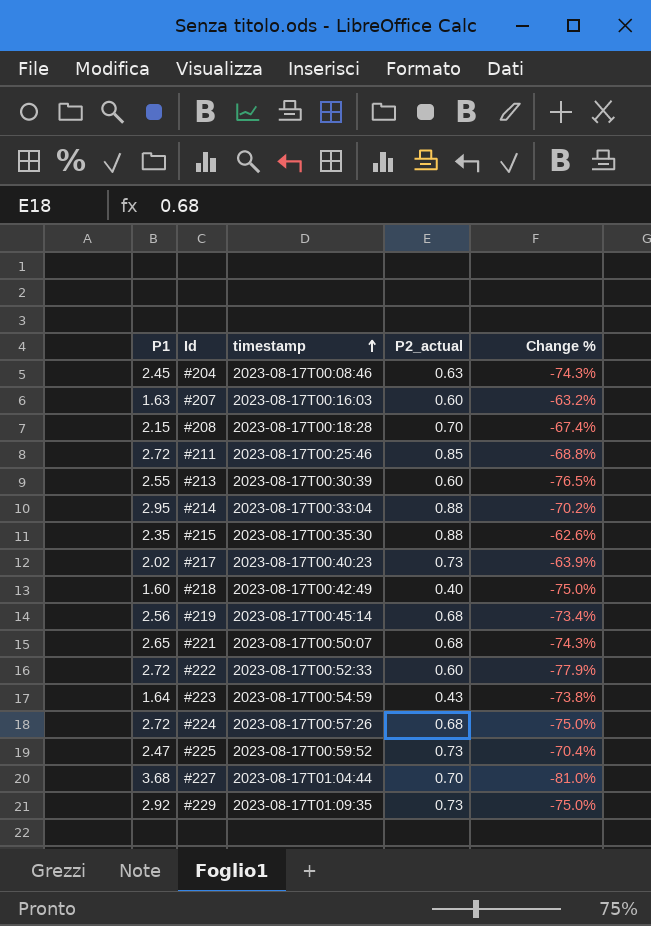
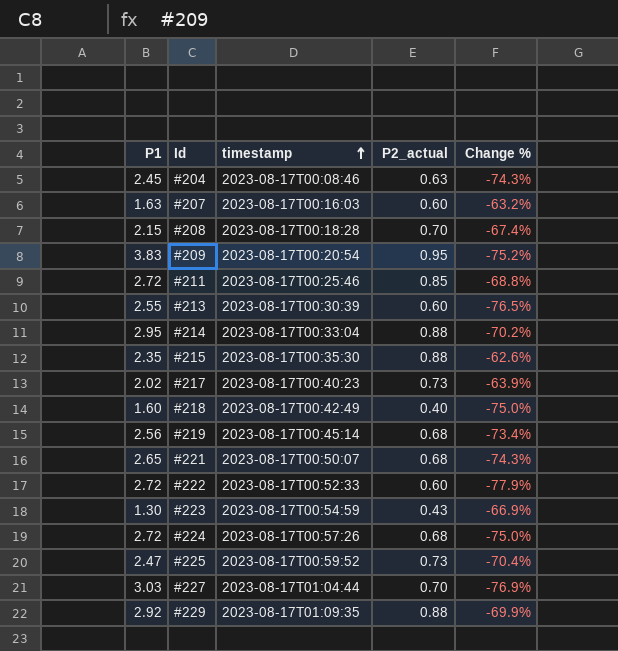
row #209: none -> 3.83 | 2023-08-17T00:20:54 | 0.95 | -75.2%
#223 | P1: 1.64 -> 1.30
#223 | Change %: -73.8% -> -66.9%
#227 | P1: 3.68 -> 3.03
#227 | Change %: -81.0% -> -76.9%
#229 | P2_actual: 0.73 -> 0.88
#229 | Change %: -75.0% -> -69.9%

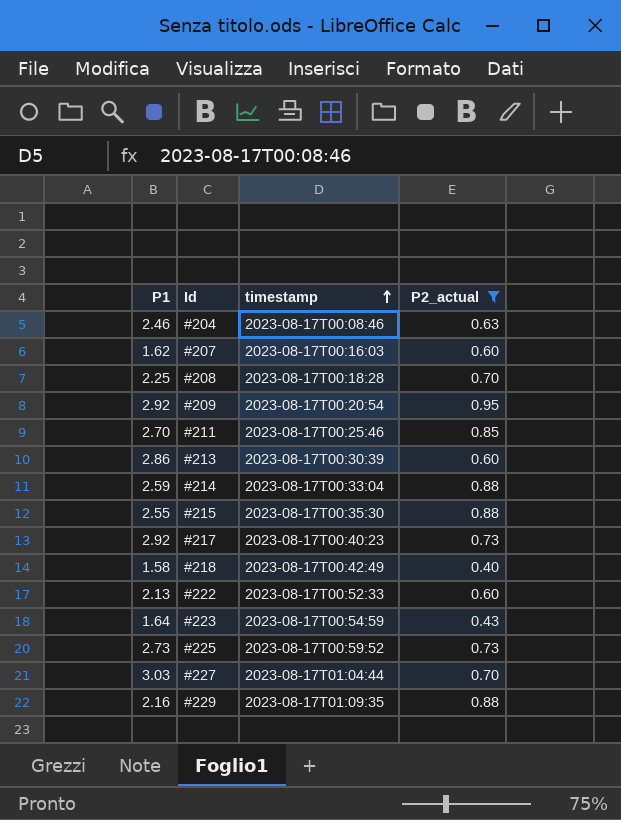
filter: none -> P2_actual != 0.68
column Change % | formula: ([P2_actual] - [P1]) / [P1] -> none
#204 | P1: 2.45 -> 2.46
#207 | P1: 1.63 -> 1.62
#208 | P1: 2.15 -> 2.25
#209 | P1: 3.83 -> 2.92
#211 | P1: 2.72 -> 2.70
#213 | P1: 2.55 -> 2.86
#214 | P1: 2.95 -> 2.59
#215 | P1: 2.35 -> 2.55
#217 | P1: 2.02 -> 2.92
#218 | P1: 1.60 -> 1.58
#222 | P1: 2.72 -> 2.13
#223 | P1: 1.30 -> 1.64
#225 | P1: 2.47 -> 2.73
#229 | P1: 2.92 -> 2.16

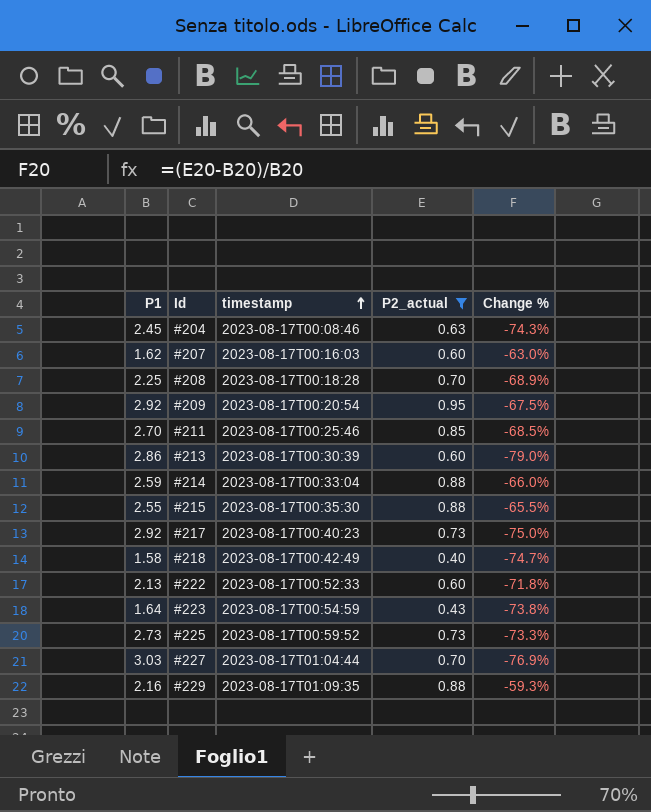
column Change % | formula: none -> ([P2_actual] - [P1]) / [P1]
#204 | P1: 2.46 -> 2.45

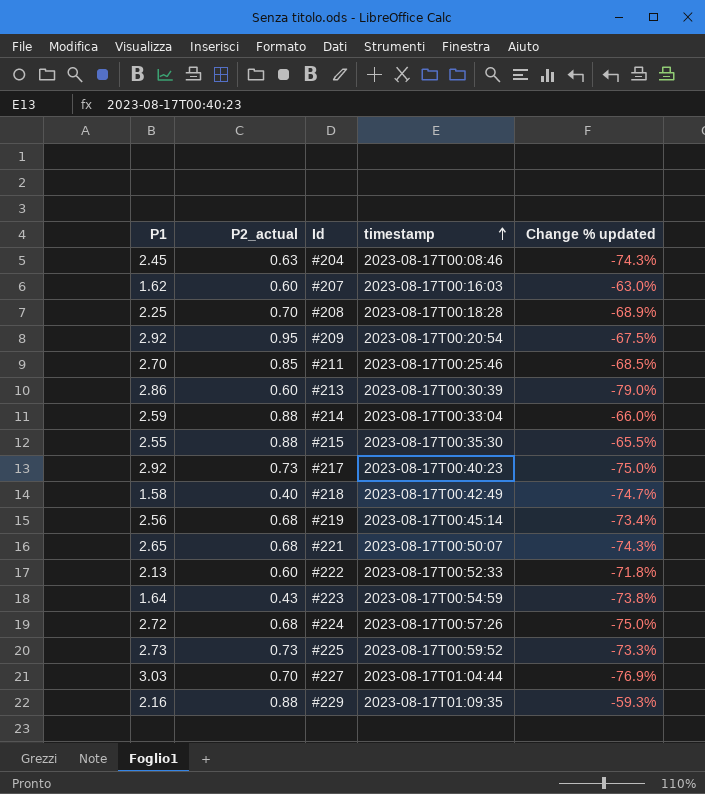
filter: P2_actual != 0.68 -> none
column P2_actual | position: 4 -> 2
column name: Change % -> Change % updated

